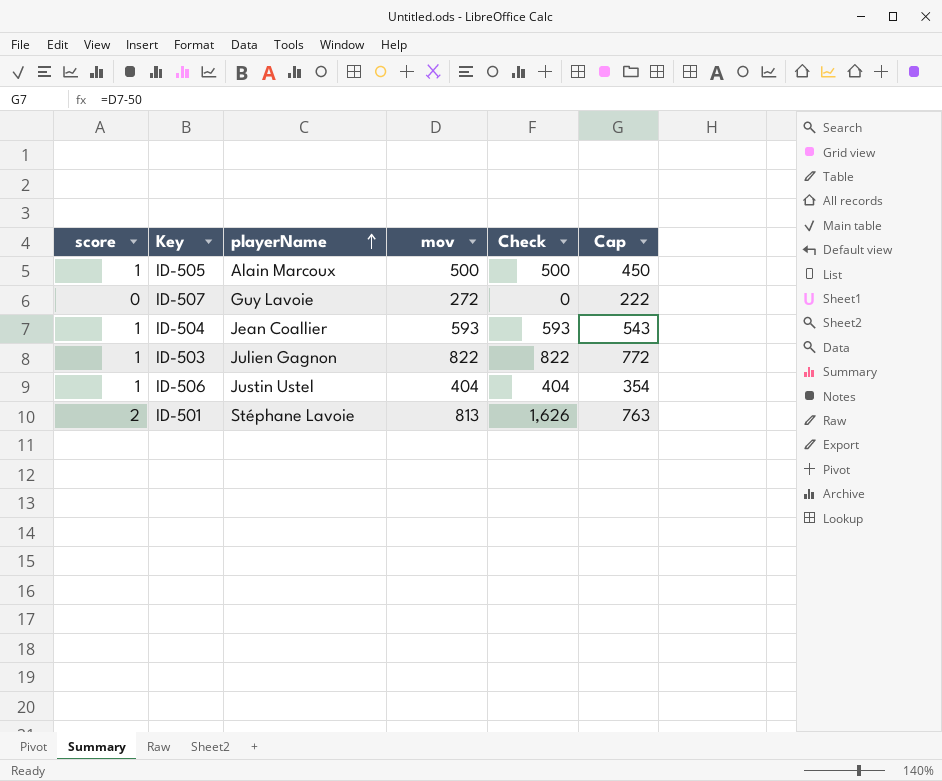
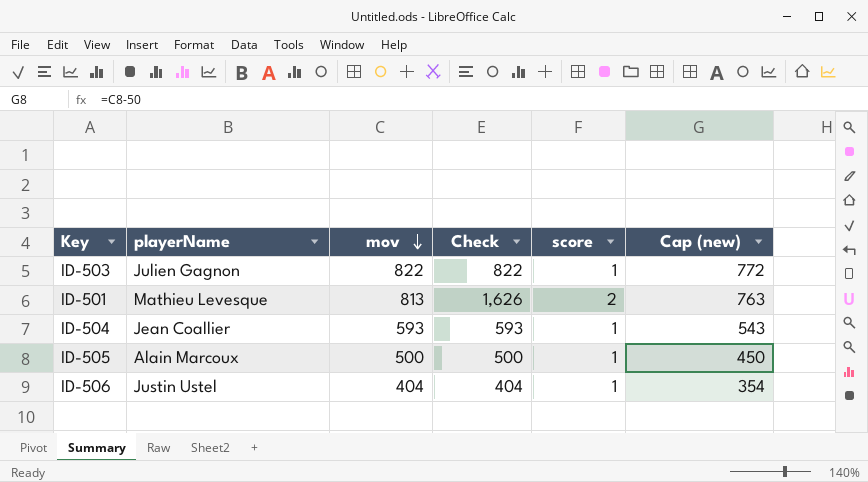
row order: playerName ascending -> mov descending
column score | position: 1 -> 5
column name: Cap -> Cap (new)
row ID-507: 0 | Guy Lavoie | 272 | 0 | 222 -> none
ID-501 | playerName: Stéphane Lavoie -> Mathieu Levesque

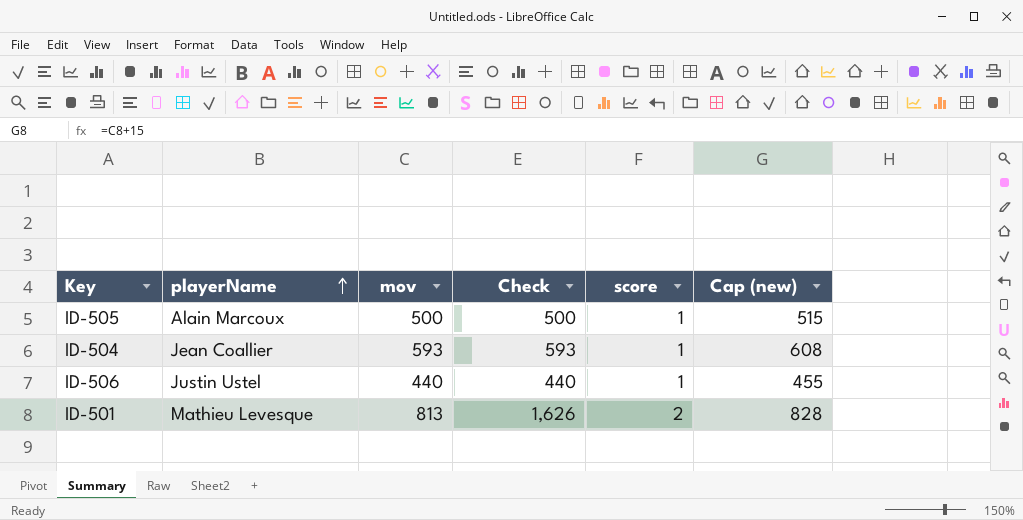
row order: mov descending -> playerName ascending
column Cap (new) | formula: [mov] - 50 -> [mov] + 15
row ID-503: Julien Gagnon | 822 | 822 | 1 | 772 -> none
ID-506 | mov: 404 -> 440
ID-506 | Check: 404 -> 440

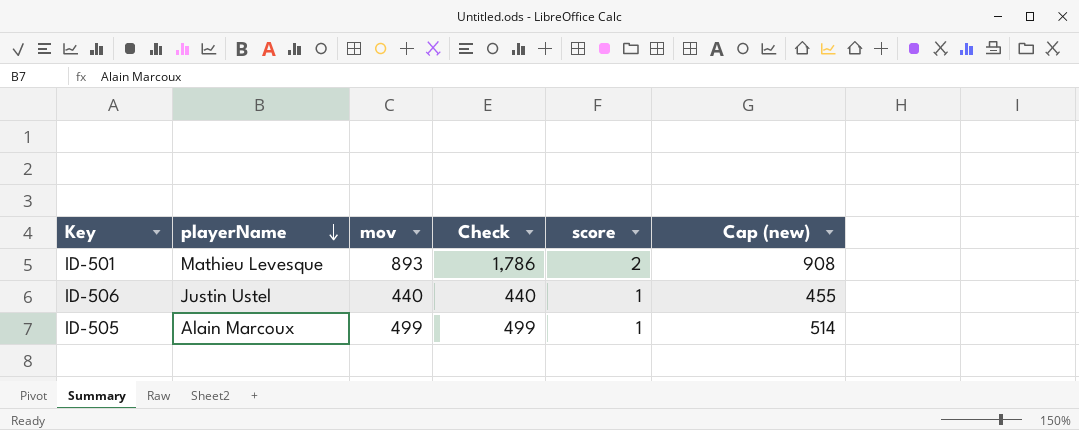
row order: playerName ascending -> playerName descending
row ID-504: Jean Coallier | 593 | 593 | 1 | 608 -> none
ID-501 | mov: 813 -> 893
ID-501 | Check: 1,626 -> 1,786
ID-501 | Cap (new): 828 -> 908
ID-505 | mov: 500 -> 499
ID-505 | Check: 500 -> 499
ID-505 | Cap (new): 515 -> 514

